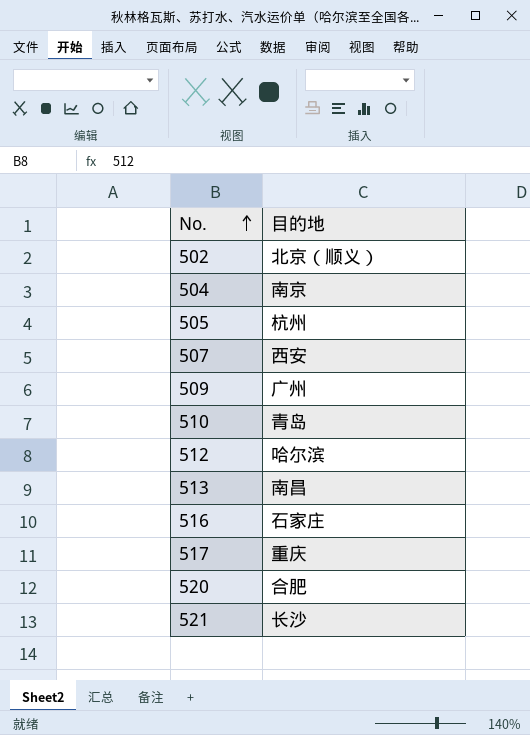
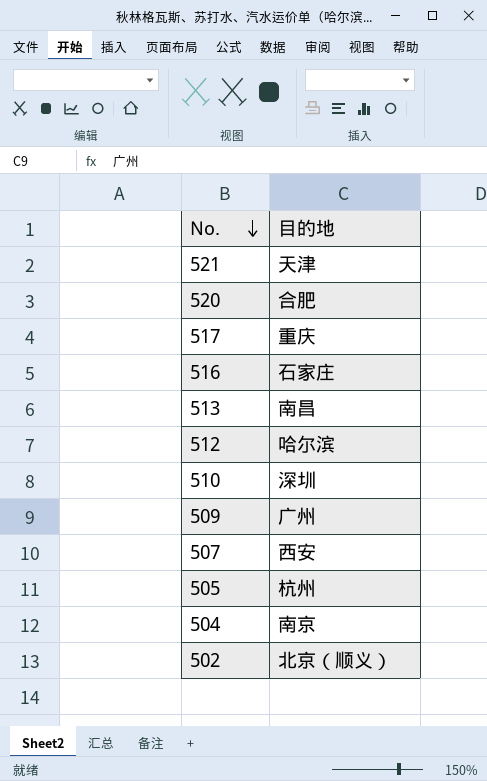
row order: No. ascending -> No. descending
521 | 目的地: 长沙 -> 天津
510 | 目的地: 青岛 -> 深圳

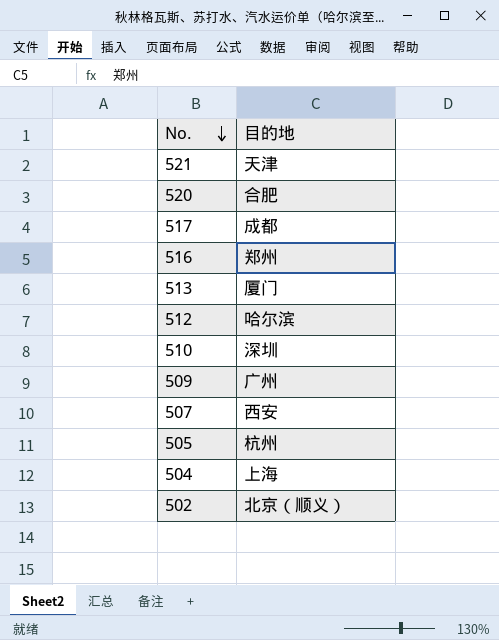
517 | 目的地: 重庆 -> 成都
516 | 目的地: 石家庄 -> 郑州
513 | 目的地: 南昌 -> 厦门
504 | 目的地: 南京 -> 上海

